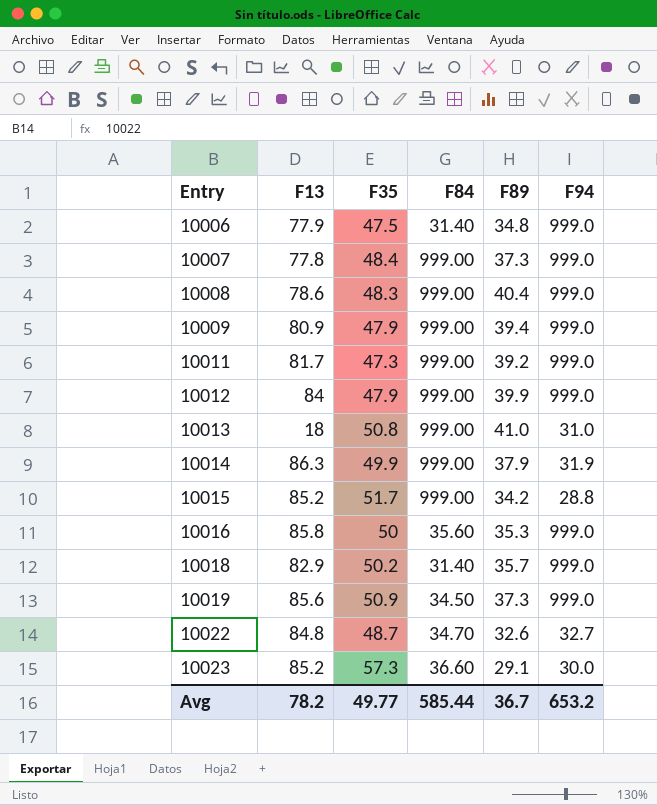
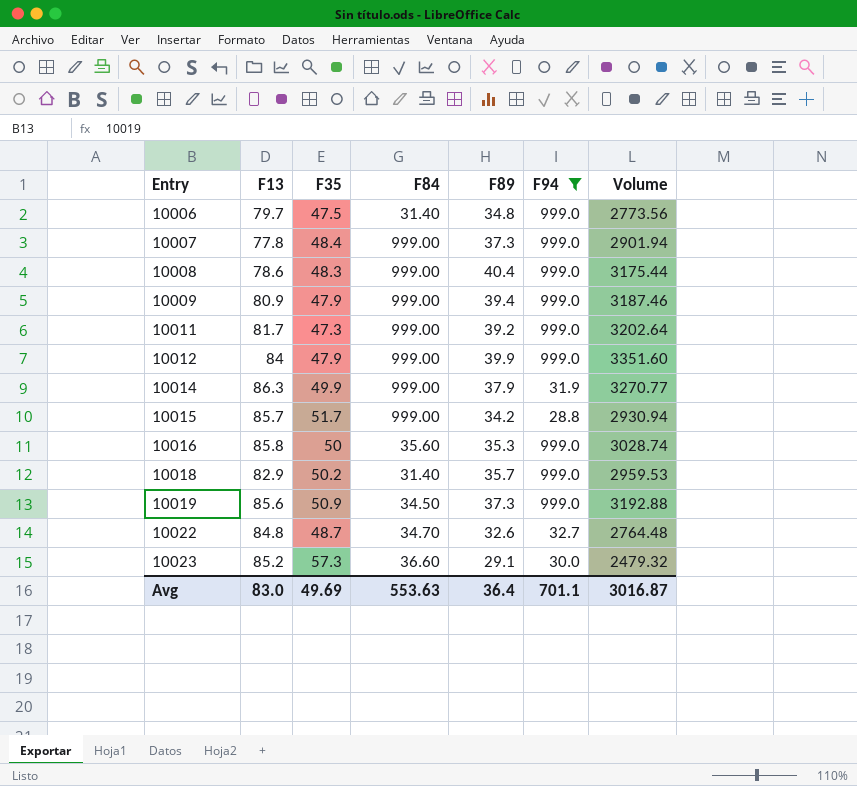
filter: none -> F94 != 31.0
column Volume | formula: none -> [F13] * [F89]
10006 | F13: 77.9 -> 79.7
10015 | F13: 85.2 -> 85.7
Avg | F13: 78.2 -> 83.0
Avg | F35: 49.77 -> 49.69
Avg | F84: 585.44 -> 553.63
Avg | F89: 36.7 -> 36.4
Avg | F94: 653.2 -> 701.1

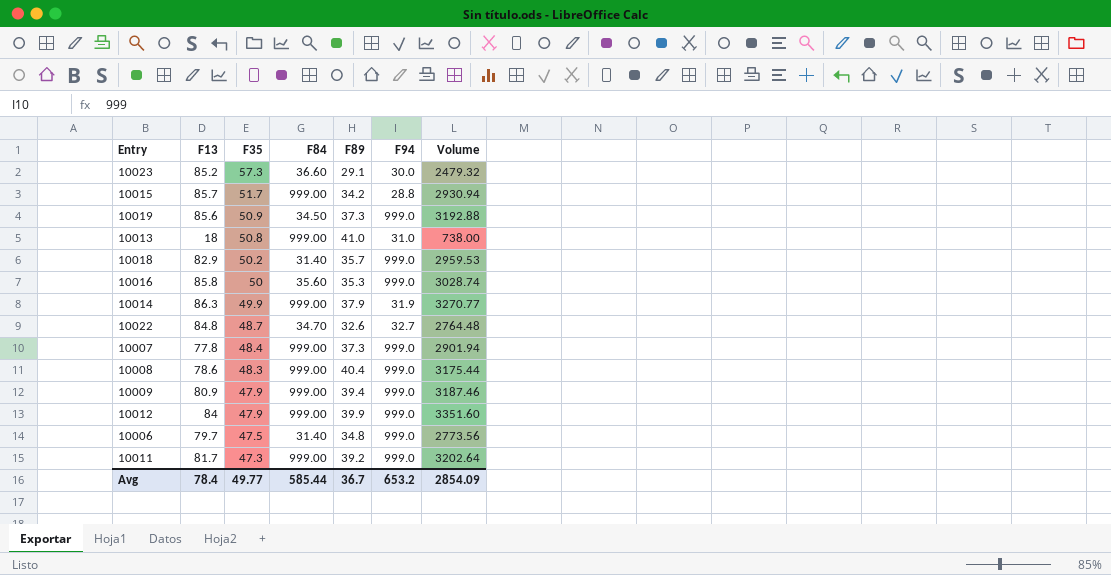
filter: F94 != 31.0 -> none
row order: Entry ascending -> F35 descending
Avg | F13: 83.0 -> 78.4
Avg | F35: 49.69 -> 49.77
Avg | F84: 553.63 -> 585.44
Avg | F89: 36.4 -> 36.7
Avg | F94: 701.1 -> 653.2
Avg | Volume: 3016.87 -> 2854.09

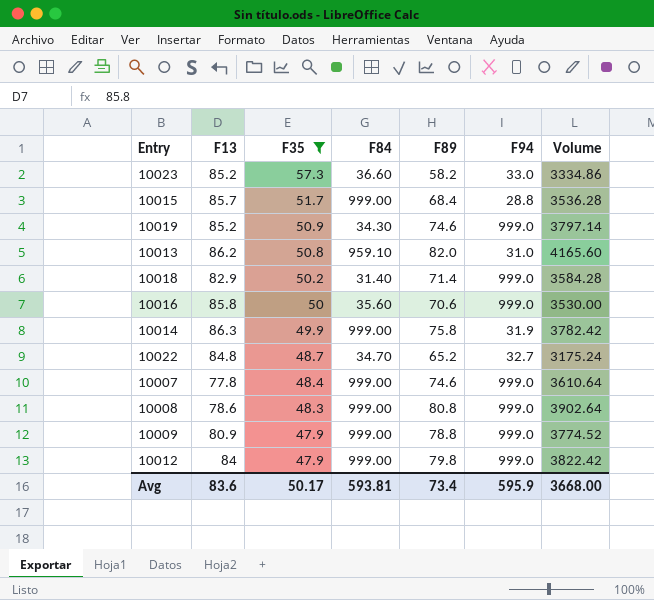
filter: none -> F35 >= 47.9
column Volume | formula: [F13] * [F89] -> [F35] * [F89]
10023 | F89: 29.1 -> 58.2
10023 | F94: 30.0 -> 33.0
10015 | F89: 34.2 -> 68.4
10019 | F13: 85.6 -> 85.2
10019 | F84: 34.50 -> 34.30
10019 | F89: 37.3 -> 74.6
10013 | F13: 18 -> 86.2
10013 | F84: 999.00 -> 959.10
10013 | F89: 41.0 -> 82.0
10018 | F89: 35.7 -> 71.4
10016 | F89: 35.3 -> 70.6
10014 | F89: 37.9 -> 75.8
10022 | F89: 32.6 -> 65.2
10007 | F89: 37.3 -> 74.6
10008 | F89: 40.4 -> 80.8
10009 | F89: 39.4 -> 78.8
10012 | F89: 39.9 -> 79.8
Avg | F13: 78.4 -> 83.6
Avg | F35: 49.77 -> 50.17
Avg | F84: 585.44 -> 593.81
Avg | F89: 36.7 -> 73.4
Avg | F94: 653.2 -> 595.9
Avg | Volume: 2854.09 -> 3668.00

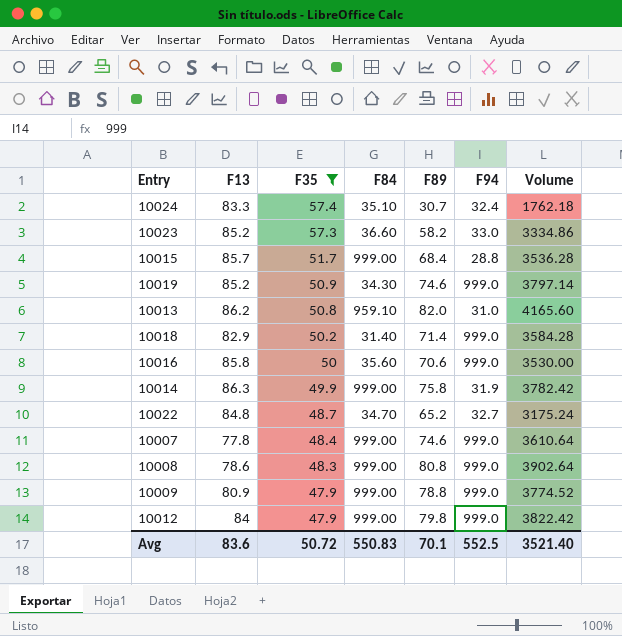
row 10024: none -> 83.3 | 57.4 | 35.10 | 30.7 | 32.4 | 1762.18
Avg | F35: 50.17 -> 50.72
Avg | F84: 593.81 -> 550.83
Avg | F89: 73.4 -> 70.1
Avg | F94: 595.9 -> 552.5
Avg | Volume: 3668.00 -> 3521.40

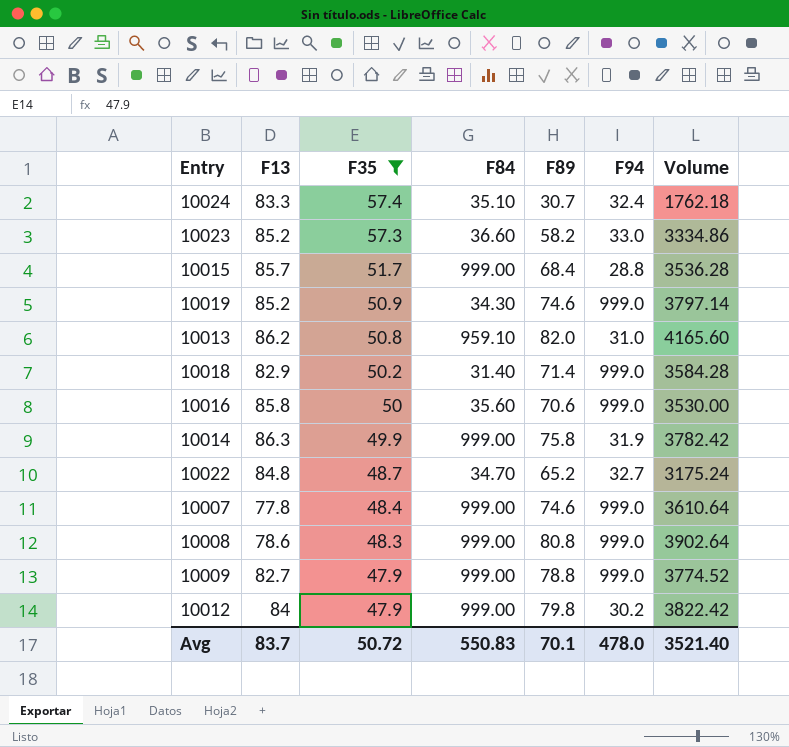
10009 | F13: 80.9 -> 82.7
10012 | F94: 999.0 -> 30.2
Avg | F13: 83.6 -> 83.7
Avg | F94: 552.5 -> 478.0

